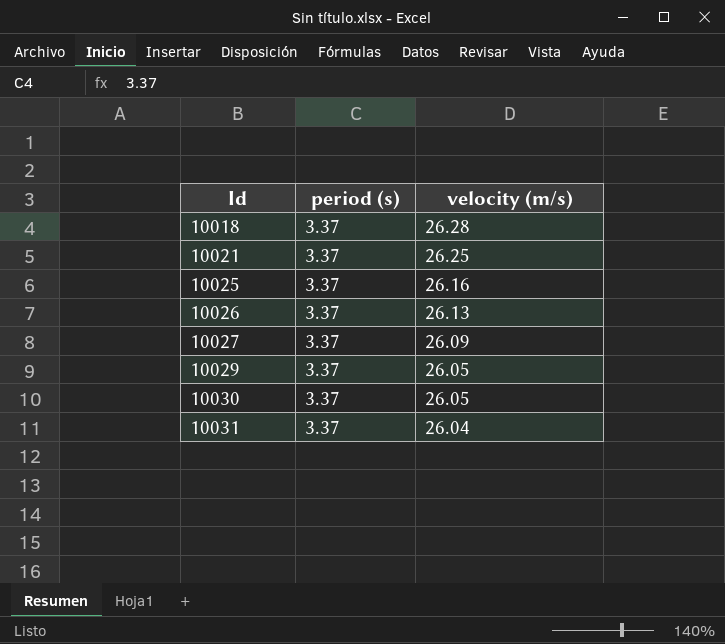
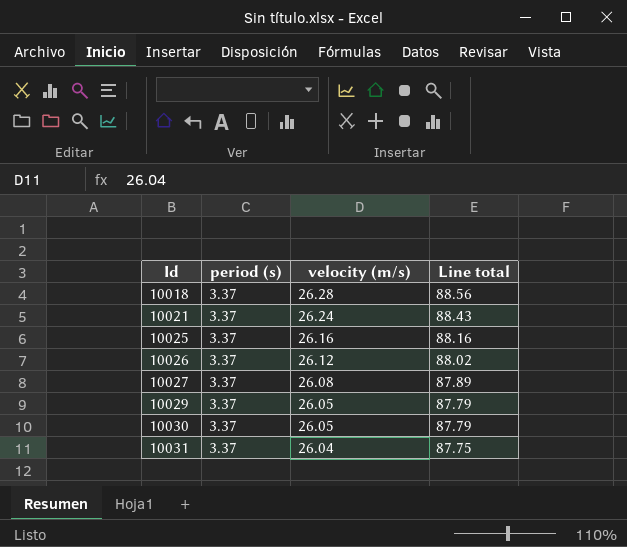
column Line total | formula: none -> [period (s)] * [velocity (m/s)]
10021 | velocity (m/s): 26.25 -> 26.24
10026 | velocity (m/s): 26.13 -> 26.12
10027 | velocity (m/s): 26.09 -> 26.08

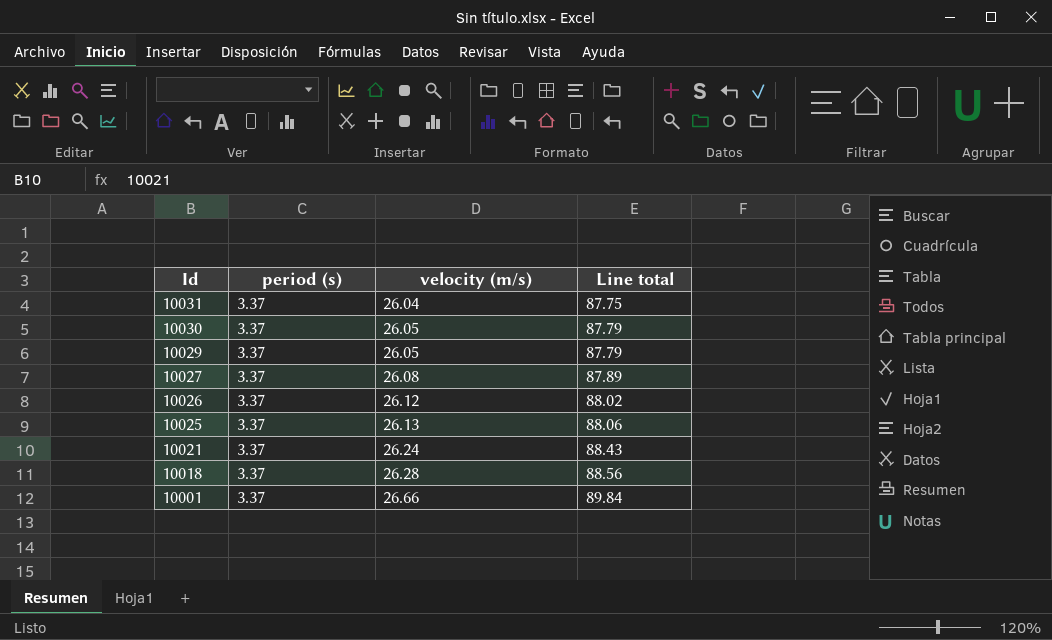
row order: Id ascending -> Id descending
10025 | velocity (m/s): 26.16 -> 26.13
10025 | Line total: 88.16 -> 88.06
row 10001: none -> 3.37 | 26.66 | 89.84

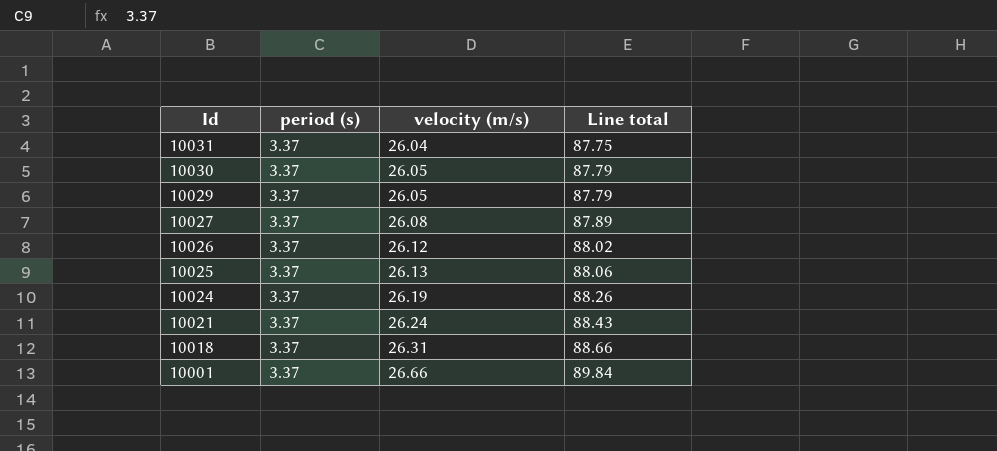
row 10024: none -> 3.37 | 26.19 | 88.26
10018 | velocity (m/s): 26.28 -> 26.31
10018 | Line total: 88.56 -> 88.66

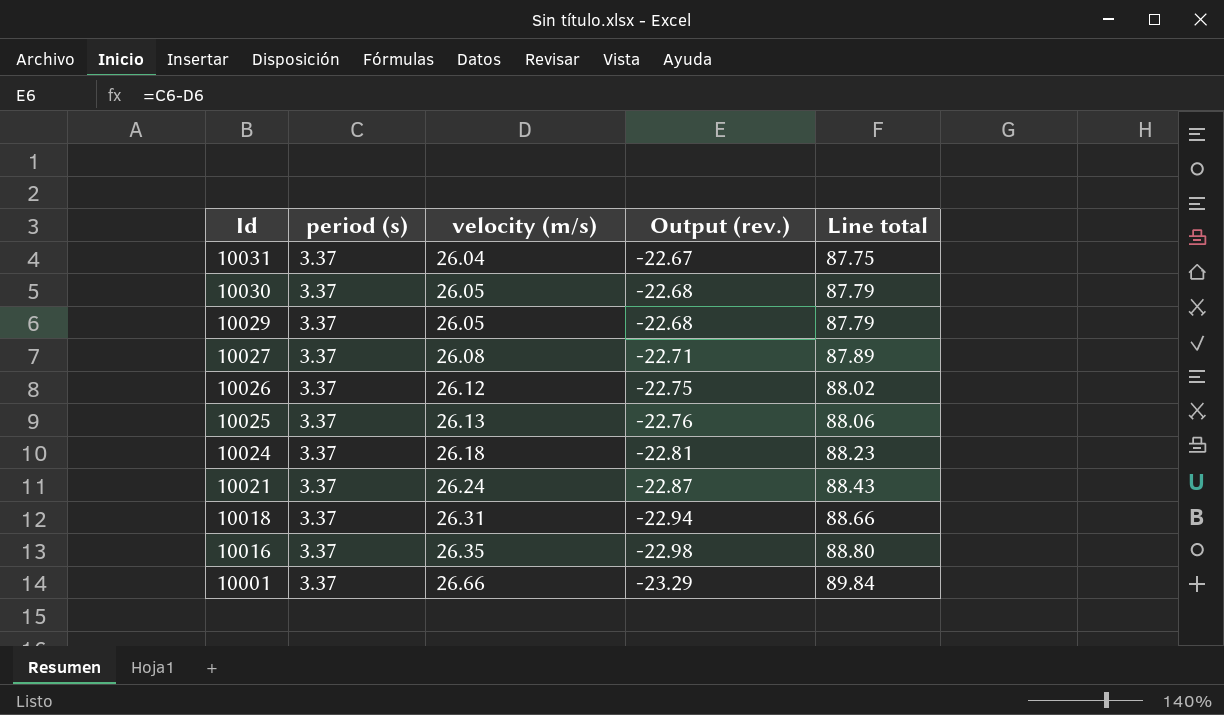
column Output (rev.) | formula: none -> [period (s)] - [velocity (m/s)]
10024 | velocity (m/s): 26.19 -> 26.18
10024 | Line total: 88.26 -> 88.23
row 10016: none -> 3.37 | 26.35 | -22.98 | 88.80

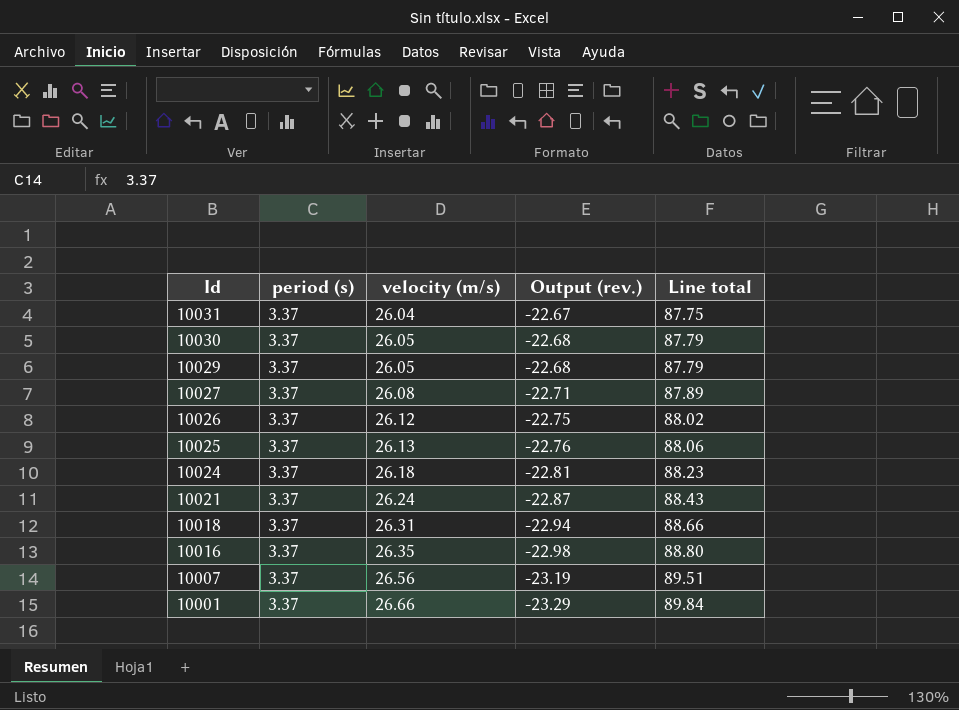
row 10007: none -> 3.37 | 26.56 | -23.19 | 89.51

